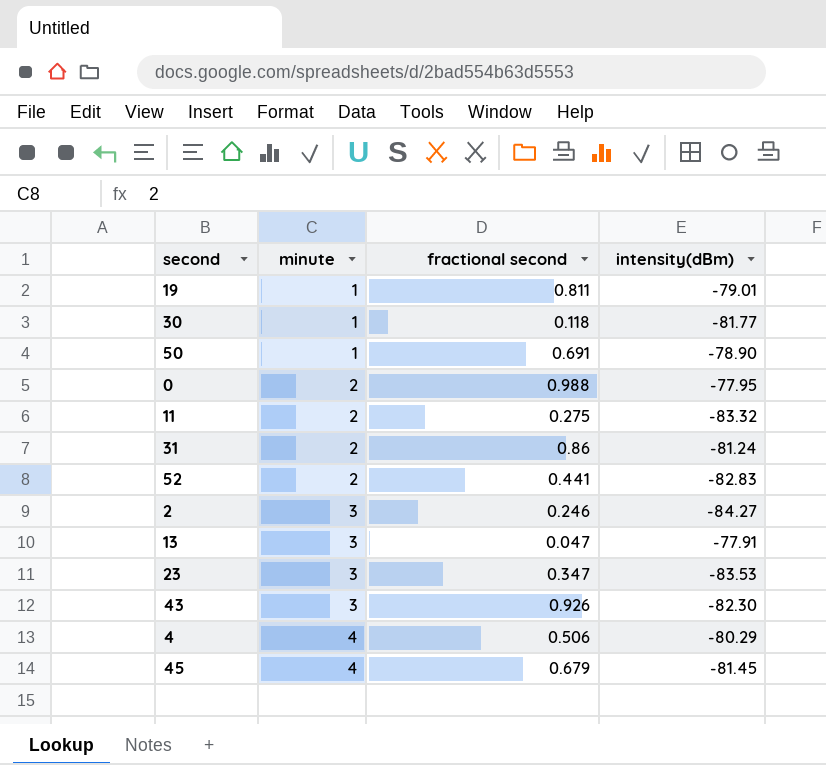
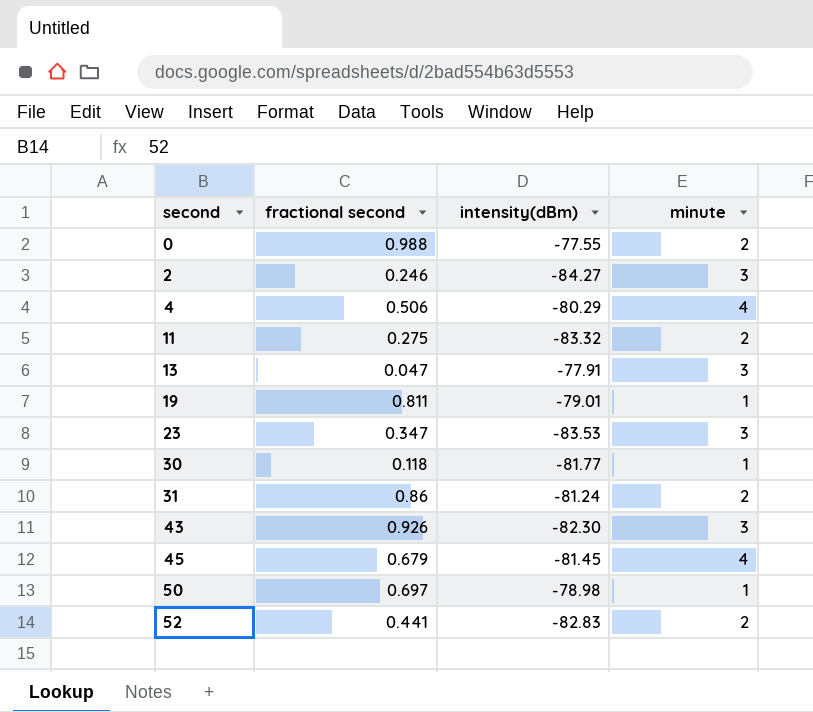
row order: minute ascending -> second ascending
column minute | position: 2 -> 4
0 | intensity(dBm): -77.95 -> -77.55
50 | fractional second: 0.691 -> 0.697
50 | intensity(dBm): -78.90 -> -78.98

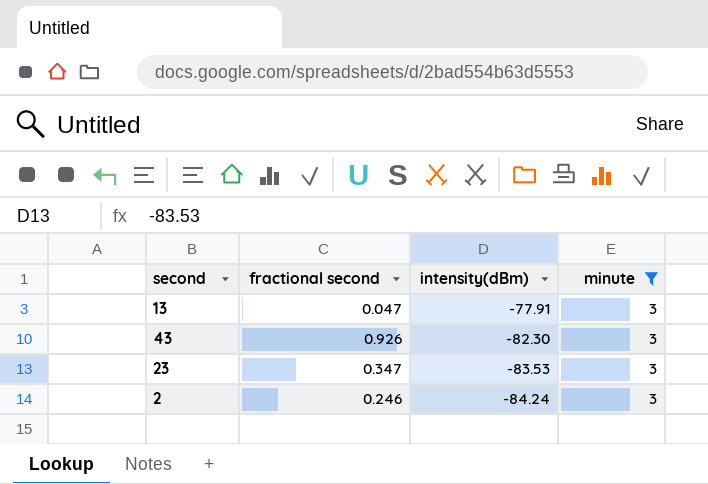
filter: none -> minute = 3
row order: second ascending -> intensity(dBm) descending
2 | intensity(dBm): -84.27 -> -84.24

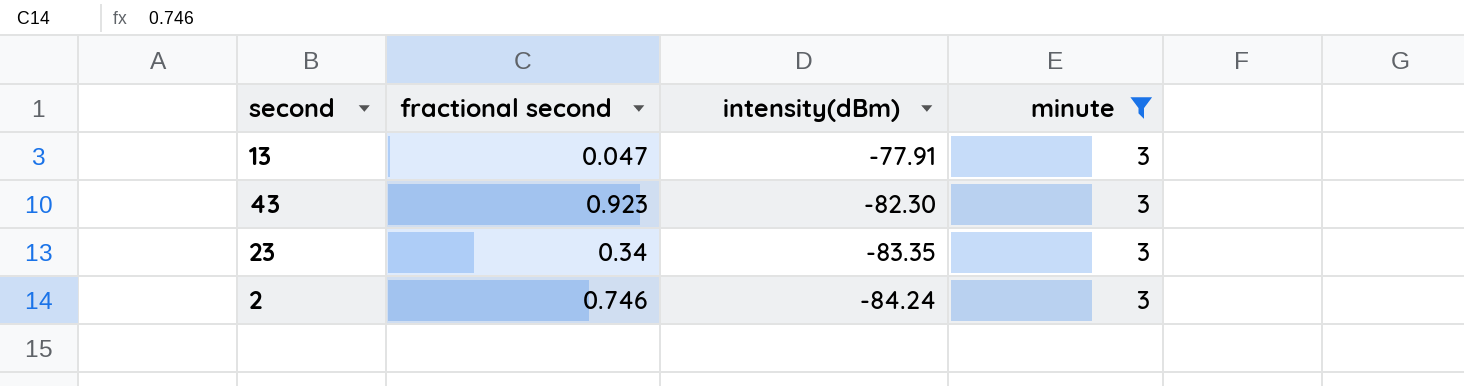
43 | fractional second: 0.926 -> 0.923
23 | fractional second: 0.347 -> 0.34
23 | intensity(dBm): -83.53 -> -83.35
2 | fractional second: 0.246 -> 0.746

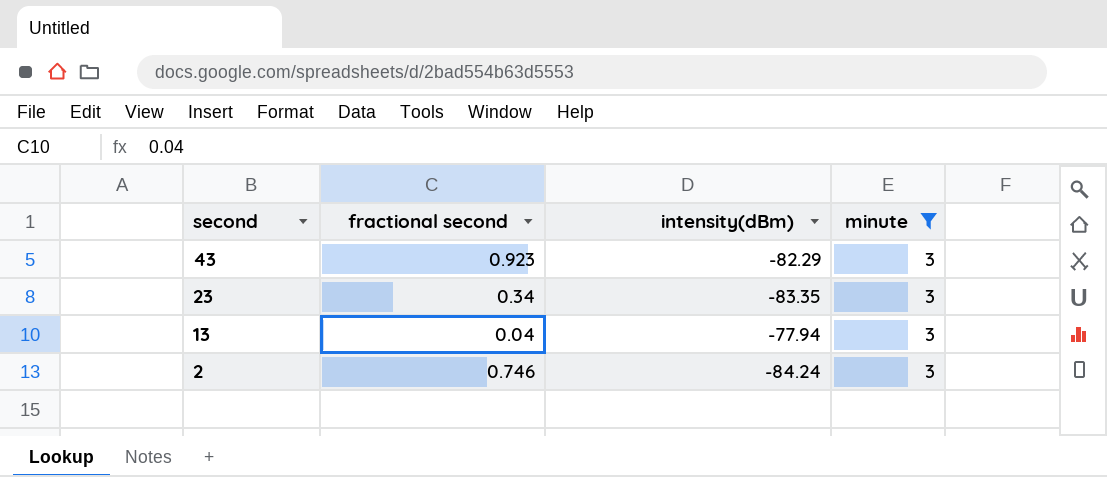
row order: intensity(dBm) descending -> second descending
43 | intensity(dBm): -82.30 -> -82.29
13 | fractional second: 0.047 -> 0.04
13 | intensity(dBm): -77.91 -> -77.94

